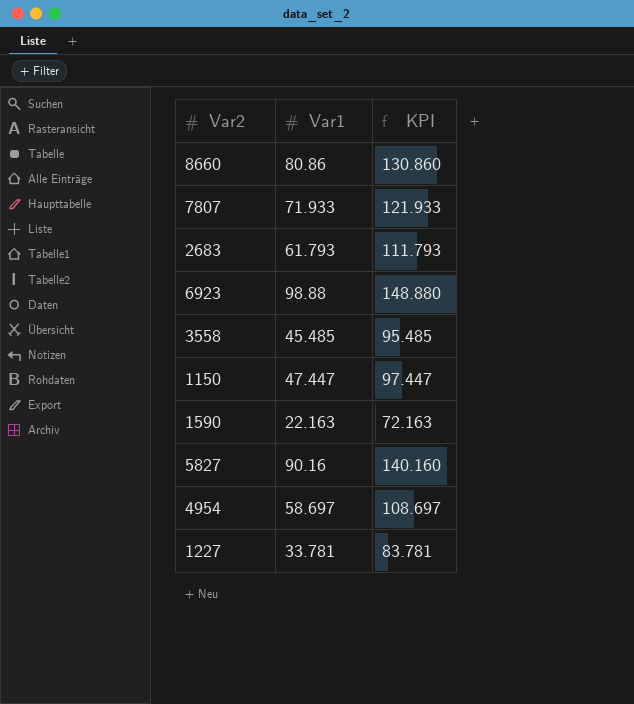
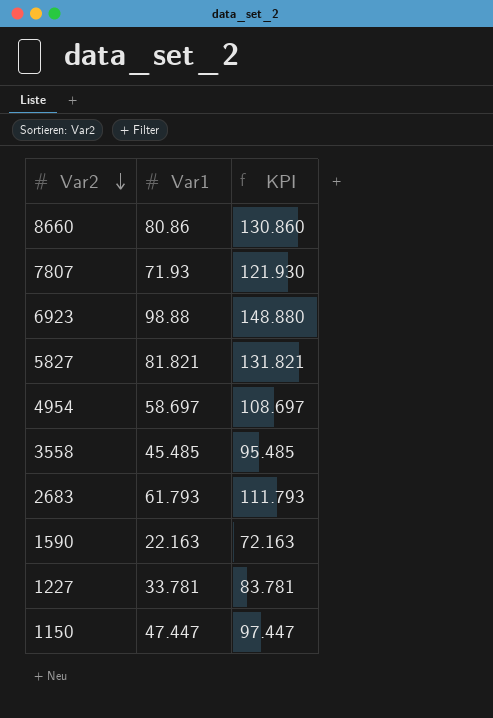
row order: none -> Var2 descending
7807 | Var1: 71.933 -> 71.93
7807 | KPI: 121.933 -> 121.930
5827 | Var1: 90.16 -> 81.821
5827 | KPI: 140.160 -> 131.821

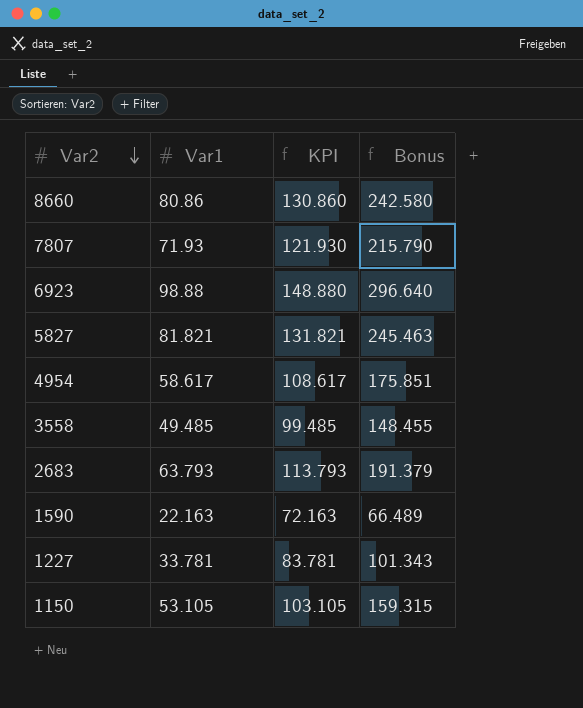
column Bonus | formula: none -> [Var1] * 3
4954 | Var1: 58.697 -> 58.617
4954 | KPI: 108.697 -> 108.617
3558 | Var1: 45.485 -> 49.485
3558 | KPI: 95.485 -> 99.485
2683 | Var1: 61.793 -> 63.793
2683 | KPI: 111.793 -> 113.793
1150 | Var1: 47.447 -> 53.105
1150 | KPI: 97.447 -> 103.105

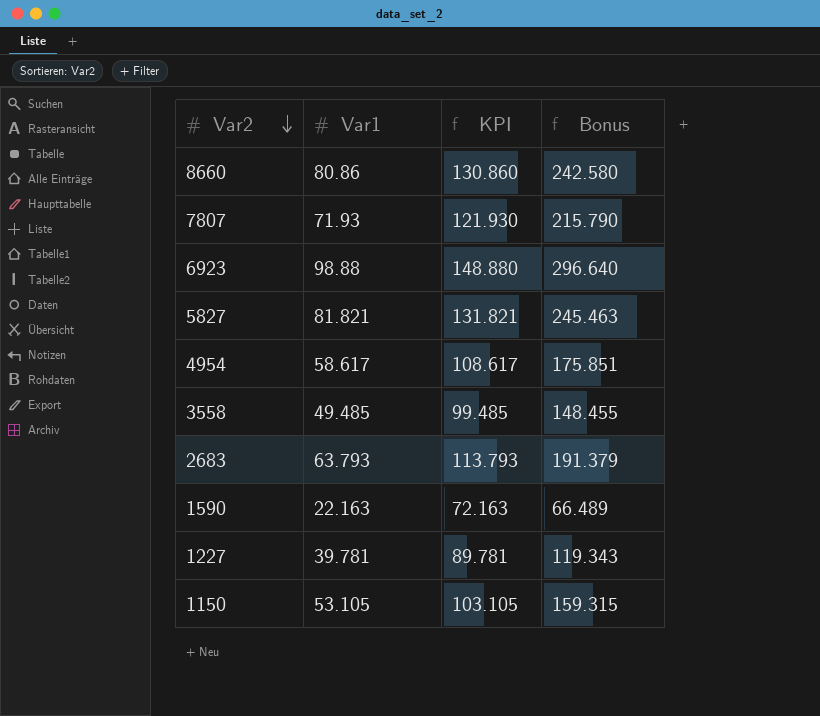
1227 | Var1: 33.781 -> 39.781
1227 | KPI: 83.781 -> 89.781
1227 | Bonus: 101.343 -> 119.343

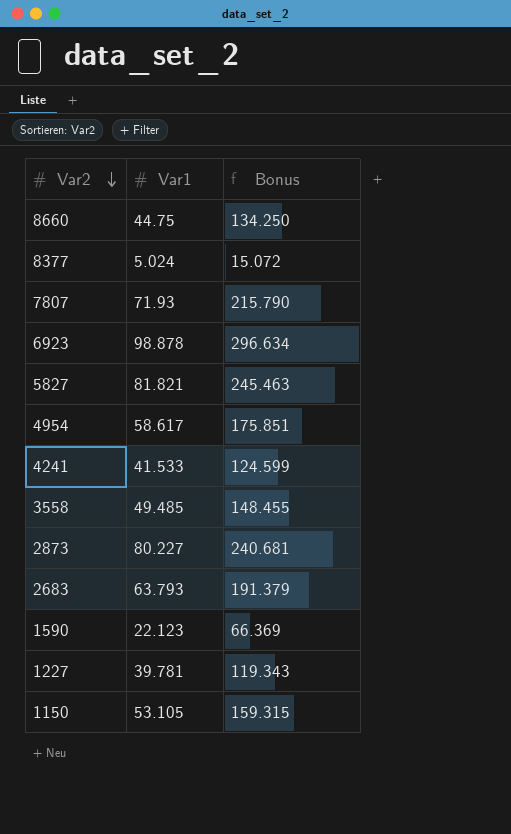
column KPI | formula: [Var1] + 50 -> none
8660 | Var1: 80.86 -> 44.75
8660 | Bonus: 242.580 -> 134.250
row 8377: none -> 5.024 | 15.072
6923 | Var1: 98.88 -> 98.878
6923 | Bonus: 296.640 -> 296.634
row 4241: none -> 41.533 | 124.599
row 2873: none -> 80.227 | 240.681
1590 | Var1: 22.163 -> 22.123
1590 | Bonus: 66.489 -> 66.369

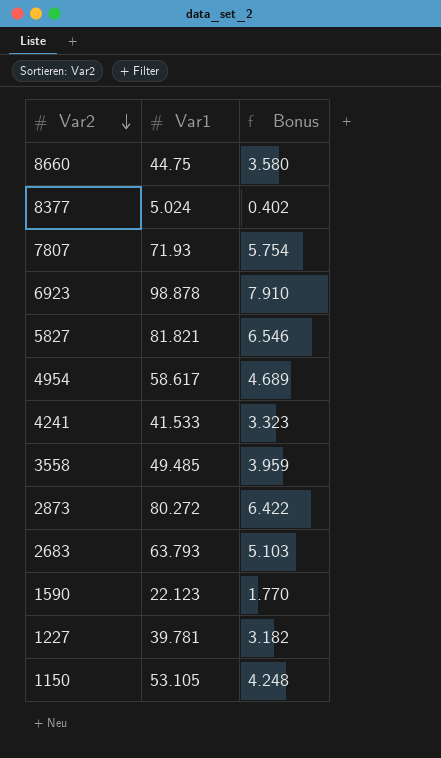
column Bonus | formula: [Var1] * 3 -> [Var1] * 0.08
2873 | Var1: 80.227 -> 80.272

